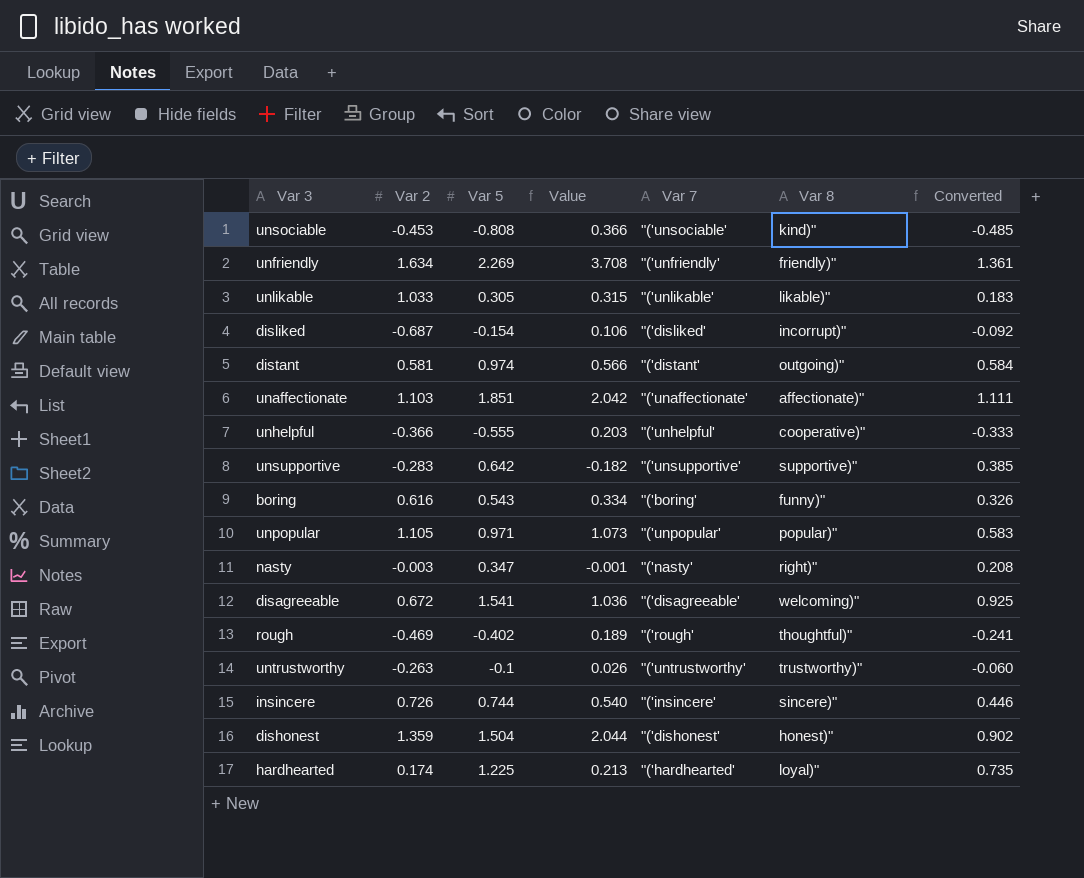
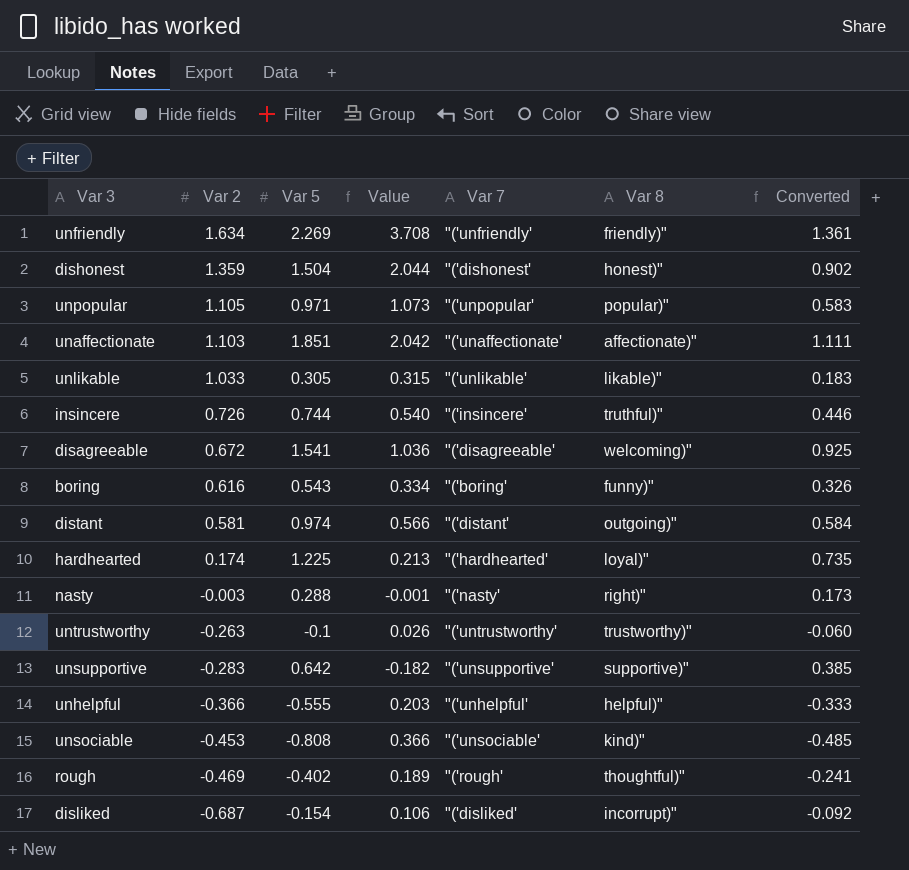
row order: none -> Var 2 descending
insincere | Var 8: sincere)" -> truthful)"
nasty | Var 5: 0.347 -> 0.288
nasty | Converted: 0.208 -> 0.173
unhelpful | Var 8: cooperative)" -> helpful)"

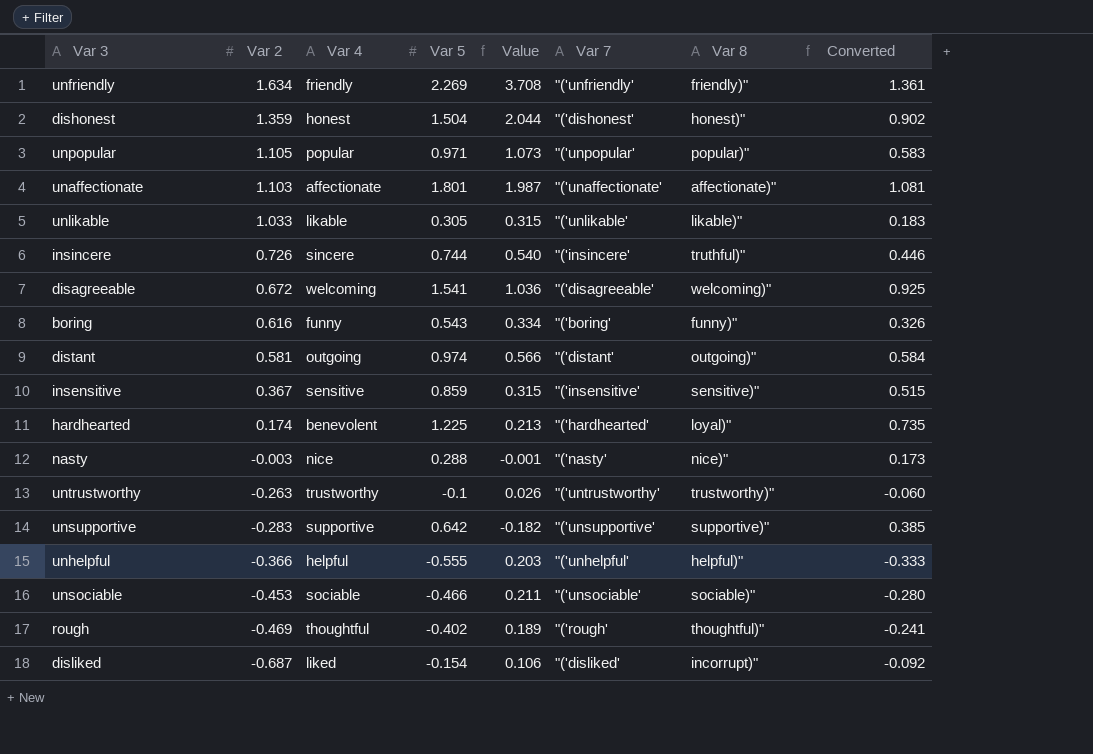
column Var 4 | position: none -> 3
unaffectionate | Var 5: 1.851 -> 1.801
unaffectionate | Value: 2.042 -> 1.987
unaffectionate | Converted: 1.111 -> 1.081
row insensitive: none -> 0.367 | sensitive | 0.859 | 0.315 | "('insensitive' | sensitive)" | 0.515
nasty | Var 8: right)" -> nice)"
unsociable | Var 5: -0.808 -> -0.466
unsociable | Value: 0.366 -> 0.211
unsociable | Var 8: kind)" -> sociable)"
unsociable | Converted: -0.485 -> -0.280

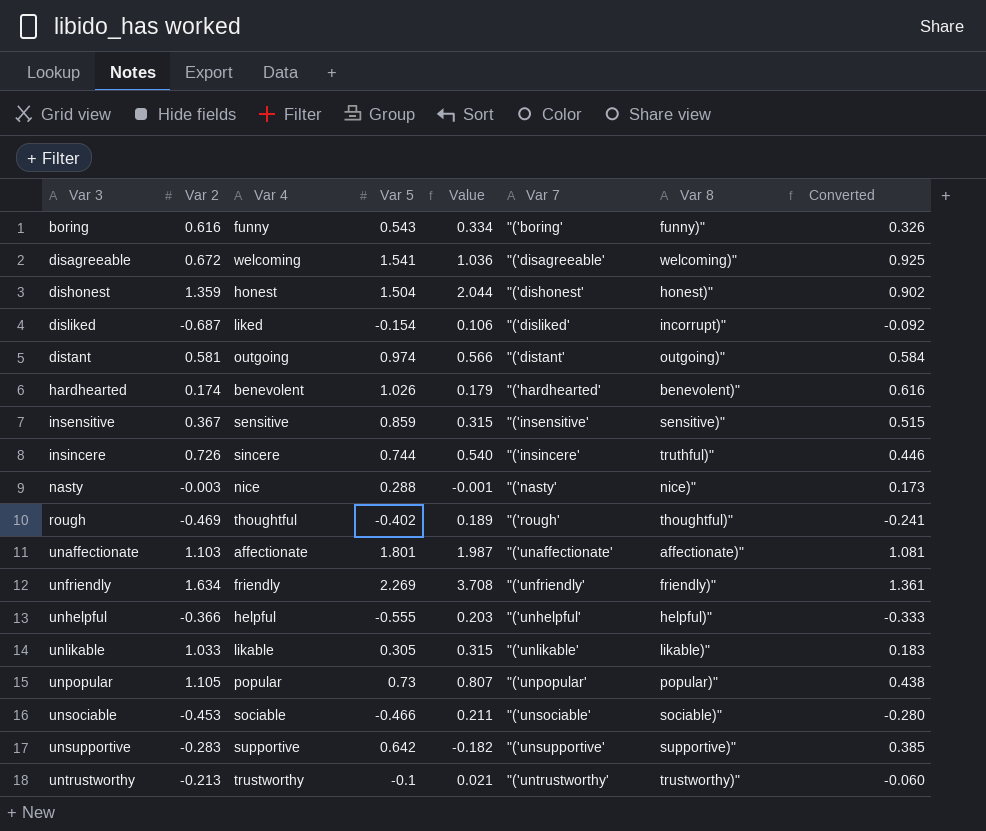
row order: Var 2 descending -> Var 3 ascending
hardhearted | Var 5: 1.225 -> 1.026
hardhearted | Value: 0.213 -> 0.179
hardhearted | Var 8: loyal)" -> benevolent)"
hardhearted | Converted: 0.735 -> 0.616
unpopular | Var 5: 0.971 -> 0.73
unpopular | Value: 1.073 -> 0.807
unpopular | Converted: 0.583 -> 0.438
untrustworthy | Var 2: -0.263 -> -0.213
untrustworthy | Value: 0.026 -> 0.021

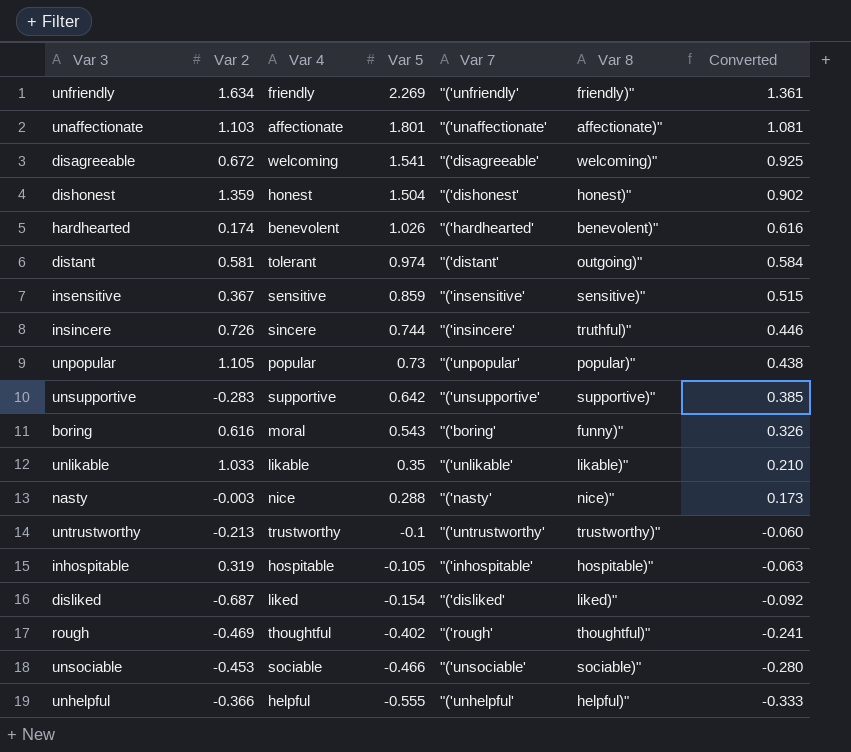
row order: Var 3 ascending -> Var 5 descending
column Value | formula: [Var 2] * [Var 5] -> none
distant | Var 4: outgoing -> tolerant
boring | Var 4: funny -> moral
unlikable | Var 5: 0.305 -> 0.35
unlikable | Converted: 0.183 -> 0.210
row inhospitable: none -> 0.319 | hospitable | -0.105 | "('inhospitable' | hospitable)" | -0.063
disliked | Var 8: incorrupt)" -> liked)"

